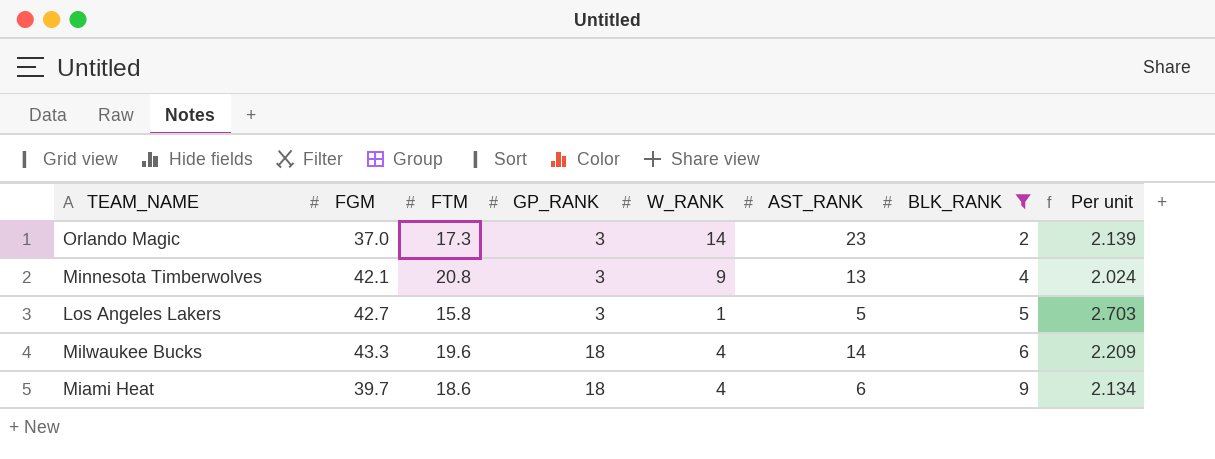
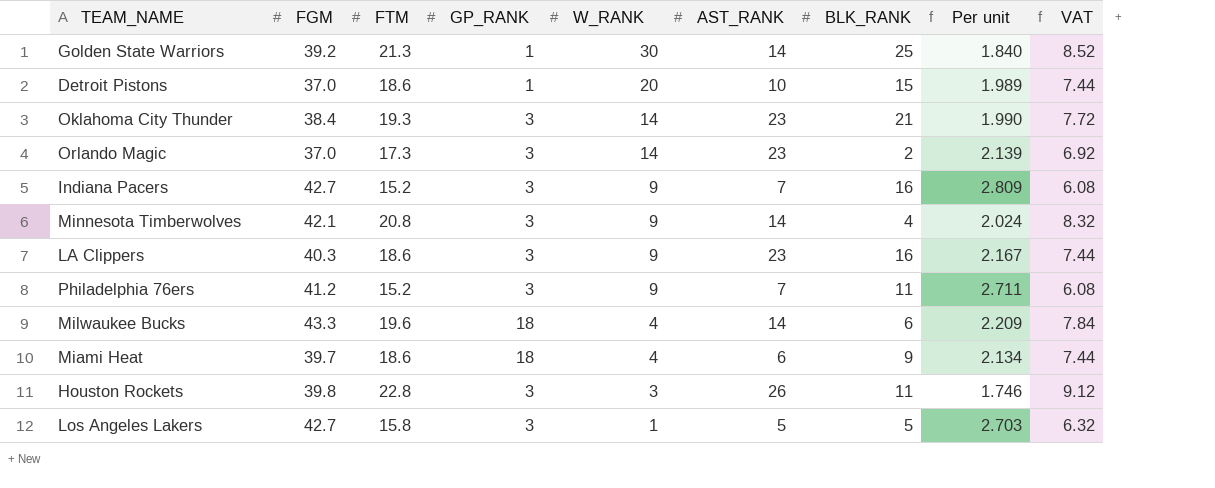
filter: BLK_RANK <= 9 -> none
row order: GP_RANK ascending -> W_RANK descending
column VAT | formula: none -> [FTM] * 0.4
Minnesota Timberwolves | AST_RANK: 13 -> 14

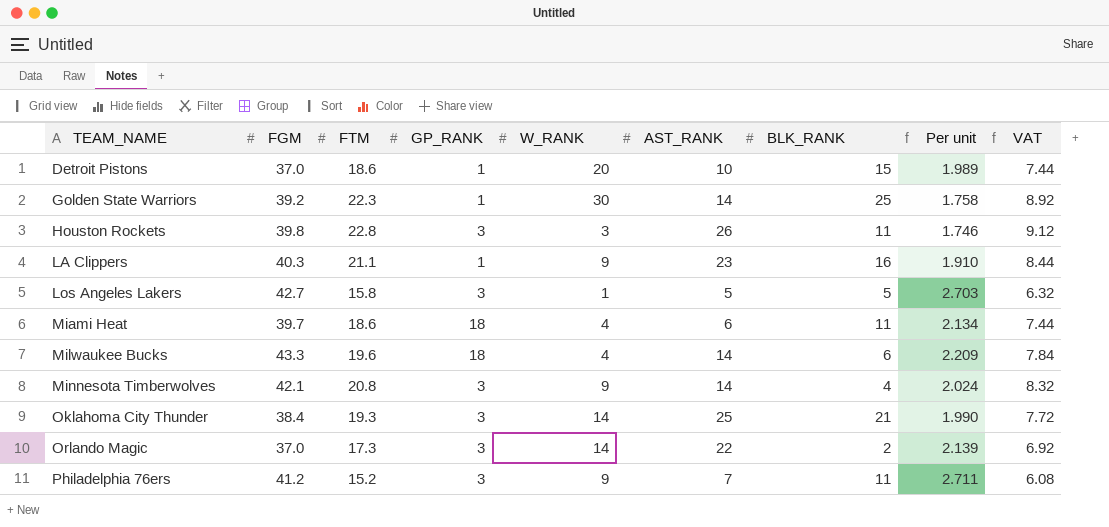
row order: W_RANK descending -> TEAM_NAME ascending
row Indiana Pacers: 42.7 | 15.2 | 3 | 9 | 7 | 16 | 2.809 | 6.08 -> none
Golden State Warriors | FTM: 21.3 -> 22.3
Golden State Warriors | Per unit: 1.840 -> 1.758
Golden State Warriors | VAT: 8.52 -> 8.92
LA Clippers | FTM: 18.6 -> 21.1
LA Clippers | GP_RANK: 3 -> 1
LA Clippers | Per unit: 2.167 -> 1.910
LA Clippers | VAT: 7.44 -> 8.44
Miami Heat | BLK_RANK: 9 -> 11
Oklahoma City Thunder | AST_RANK: 23 -> 25
Orlando Magic | AST_RANK: 23 -> 22

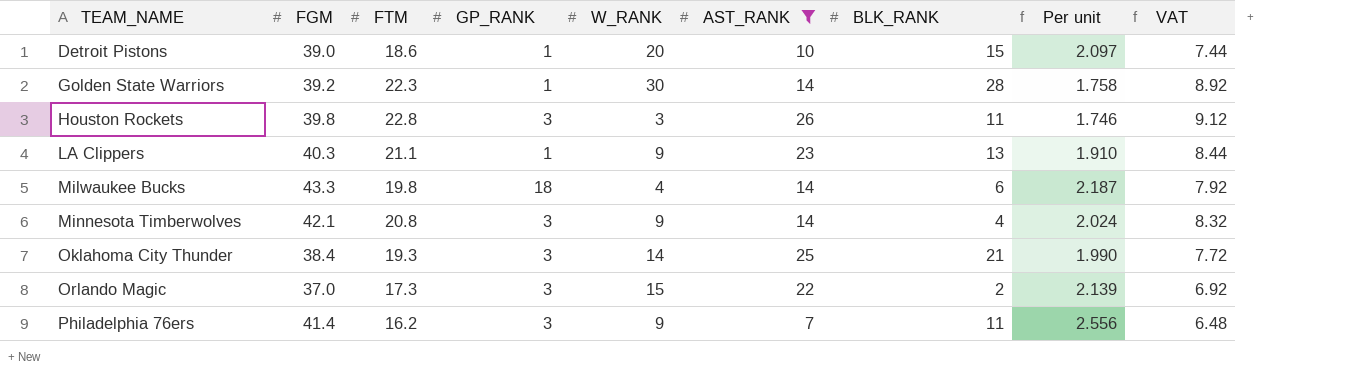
filter: none -> AST_RANK >= 7
Detroit Pistons | FGM: 37.0 -> 39.0
Detroit Pistons | Per unit: 1.989 -> 2.097
Golden State Warriors | BLK_RANK: 25 -> 28
LA Clippers | BLK_RANK: 16 -> 13
Milwaukee Bucks | FTM: 19.6 -> 19.8
Milwaukee Bucks | Per unit: 2.209 -> 2.187
Milwaukee Bucks | VAT: 7.84 -> 7.92
Orlando Magic | W_RANK: 14 -> 15
Philadelphia 76ers | FGM: 41.2 -> 41.4
Philadelphia 76ers | FTM: 15.2 -> 16.2
Philadelphia 76ers | Per unit: 2.711 -> 2.556
Philadelphia 76ers | VAT: 6.08 -> 6.48

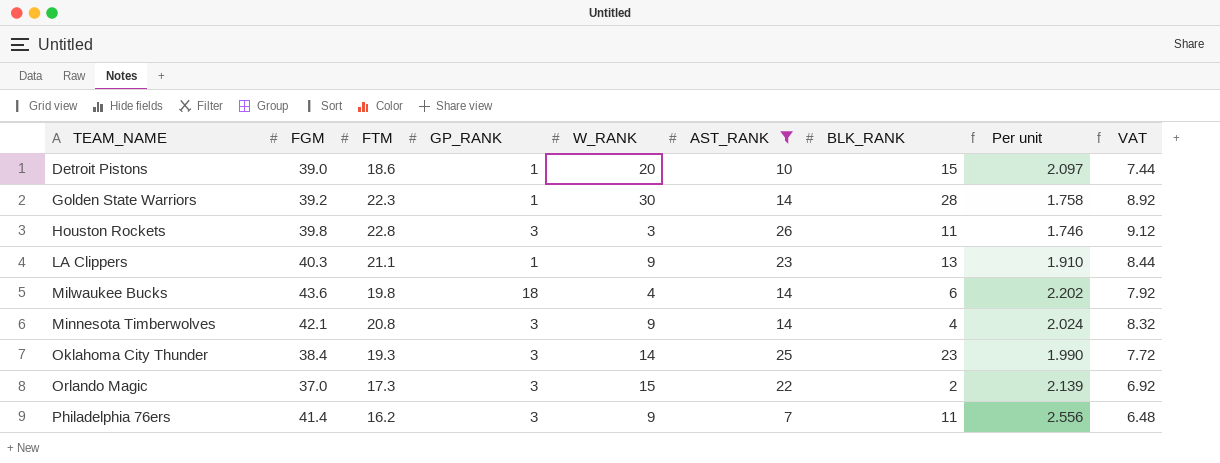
Milwaukee Bucks | FGM: 43.3 -> 43.6
Milwaukee Bucks | Per unit: 2.187 -> 2.202
Oklahoma City Thunder | BLK_RANK: 21 -> 23

